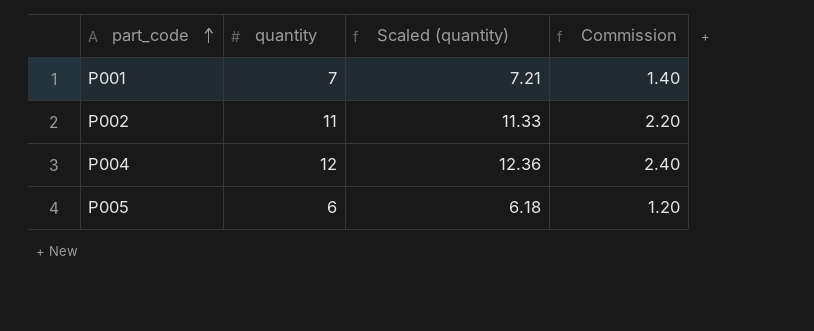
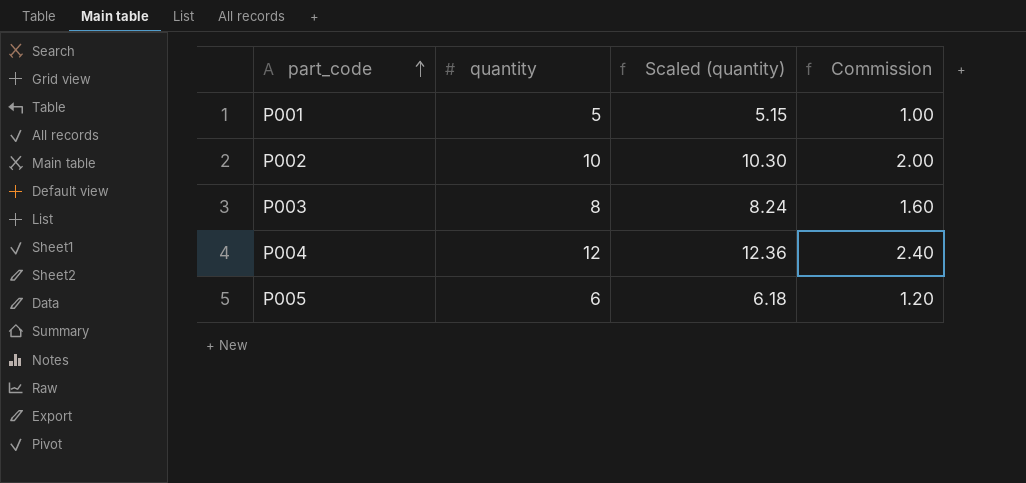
P001 | quantity: 7 -> 5
P001 | Scaled (quantity): 7.21 -> 5.15
P001 | Commission: 1.40 -> 1.00
P002 | quantity: 11 -> 10
P002 | Scaled (quantity): 11.33 -> 10.30
P002 | Commission: 2.20 -> 2.00
row P003: none -> 8 | 8.24 | 1.60

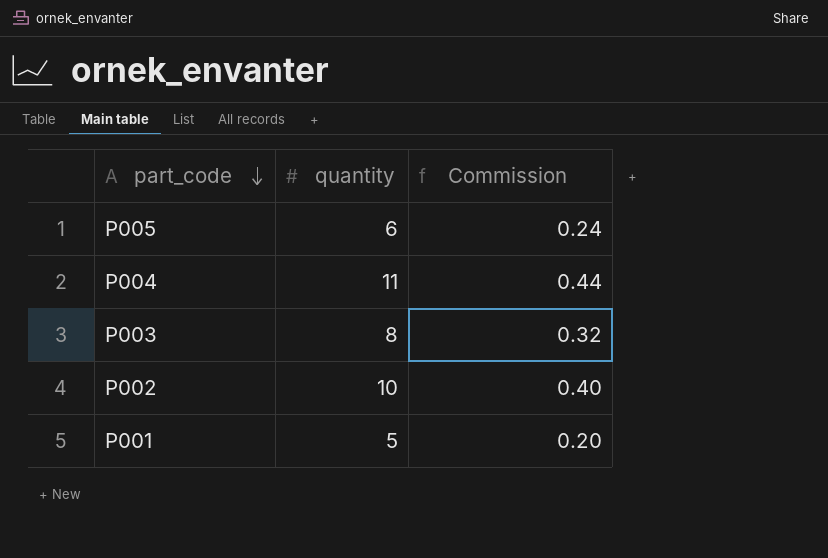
row order: part_code ascending -> part_code descending
column Scaled (quantity) | formula: [quantity] * 1.03 -> none
column Commission | formula: [quantity] * 0.2 -> [quantity] * 0.04
P004 | quantity: 12 -> 11

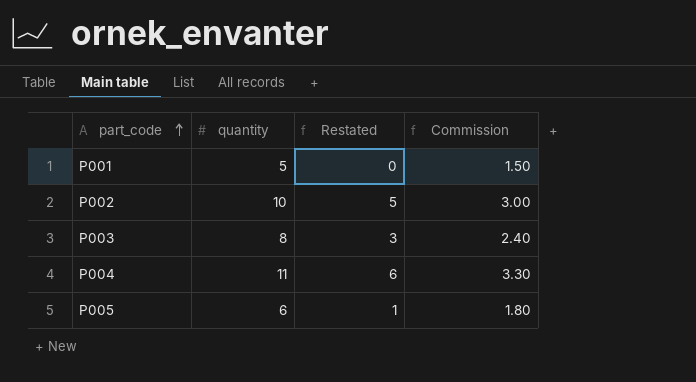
row order: part_code descending -> part_code ascending
column Restated | formula: none -> [quantity] - 5
column Commission | formula: [quantity] * 0.04 -> [quantity] * 0.3

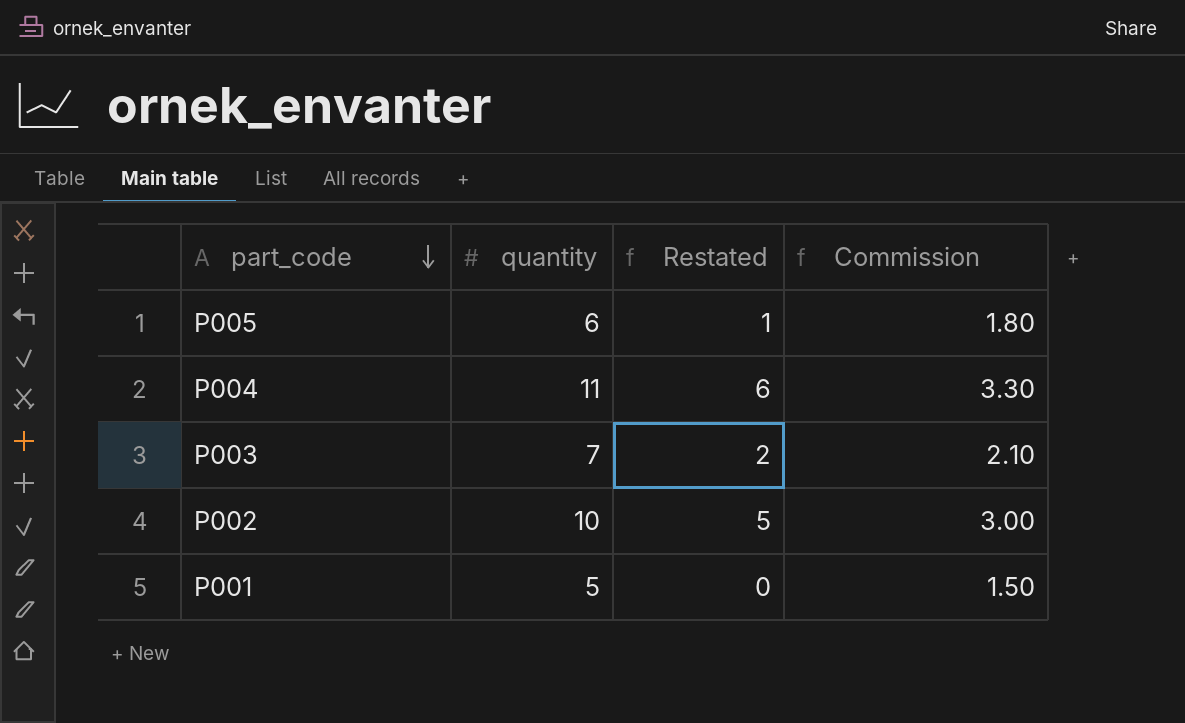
row order: part_code ascending -> part_code descending
P003 | quantity: 8 -> 7
P003 | Restated: 3 -> 2
P003 | Commission: 2.40 -> 2.10

